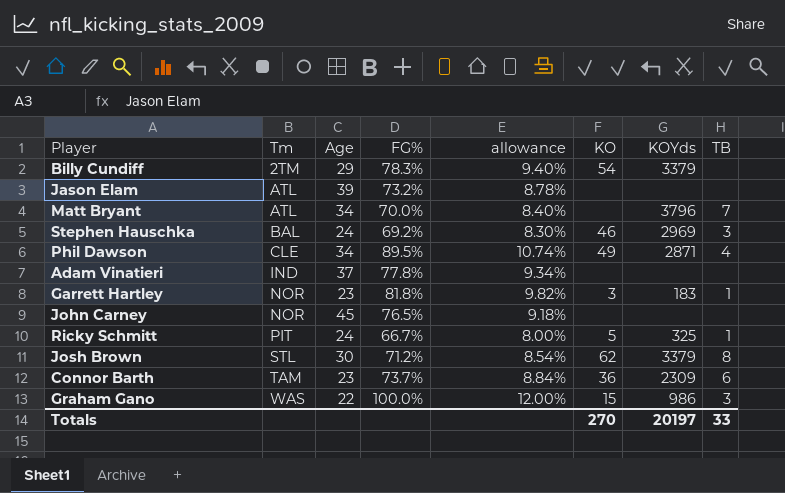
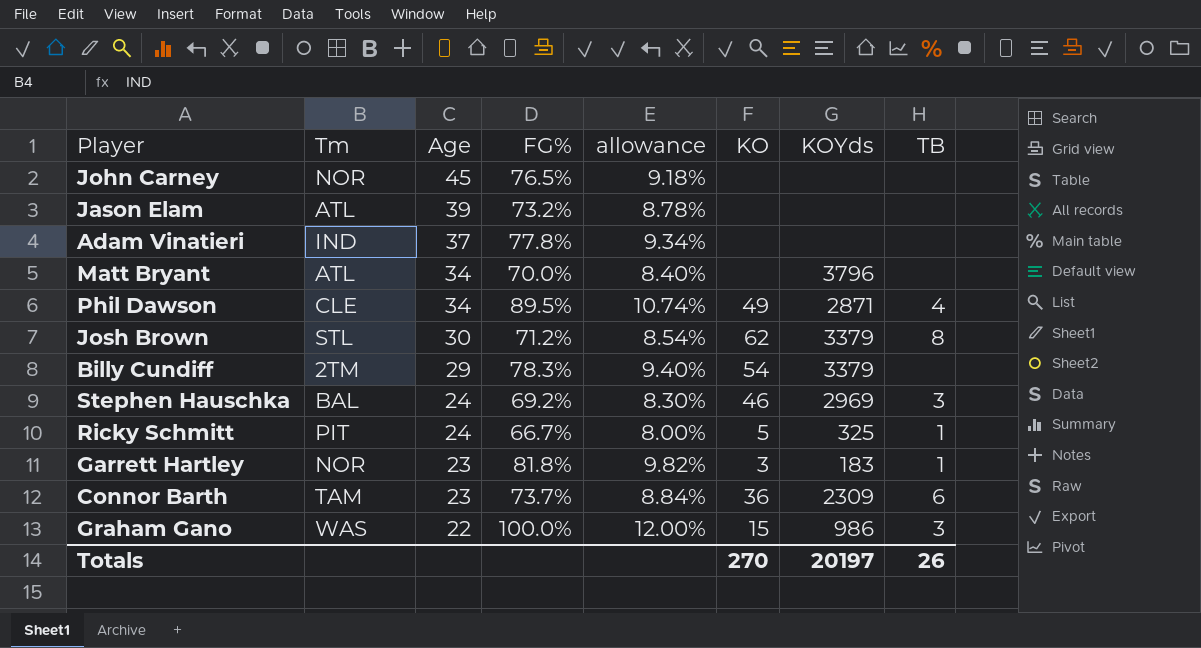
row order: Tm ascending -> Age descending
Matt Bryant | TB: 7 -> none
Totals | TB: 33 -> 26

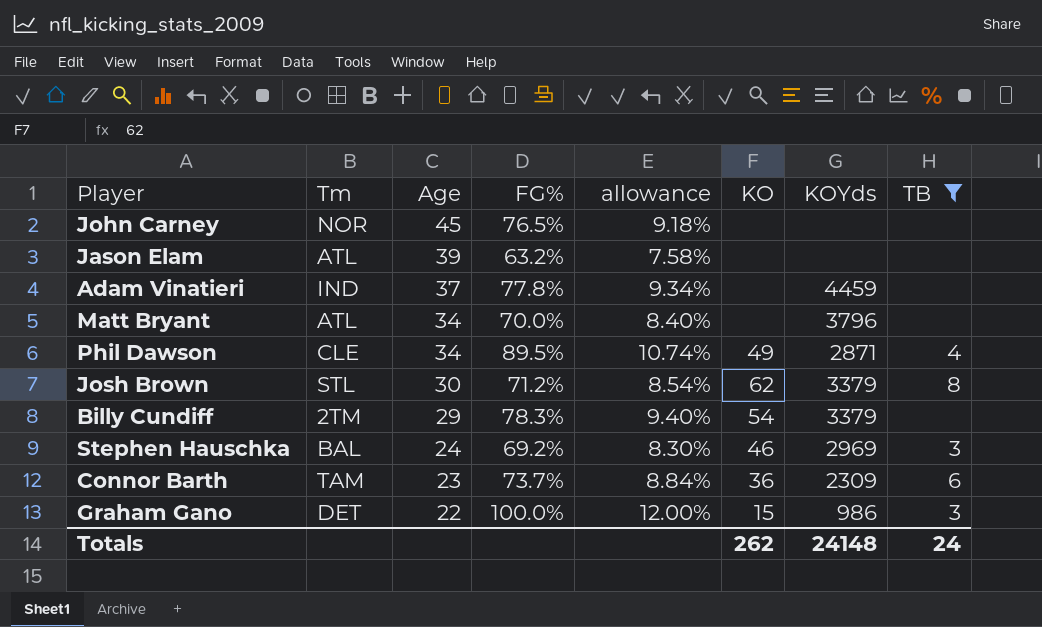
filter: none -> TB != 1
Jason Elam | FG%: 73.2% -> 63.2%
Jason Elam | allowance: 8.78% -> 7.58%
Adam Vinatieri | KOYds: none -> 4459
Graham Gano | Tm: WAS -> DET
Totals | KO: 270 -> 262
Totals | KOYds: 20197 -> 24148
Totals | TB: 26 -> 24

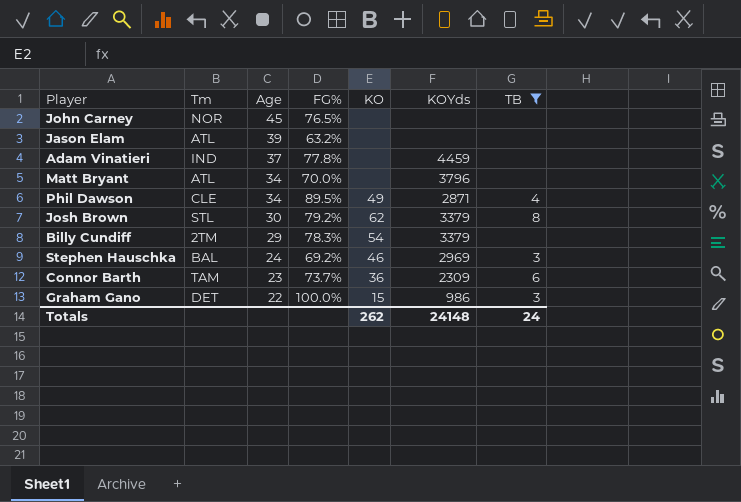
column allowance | formula: [FG%] * 0.12 -> none
Josh Brown | FG%: 71.2% -> 79.2%

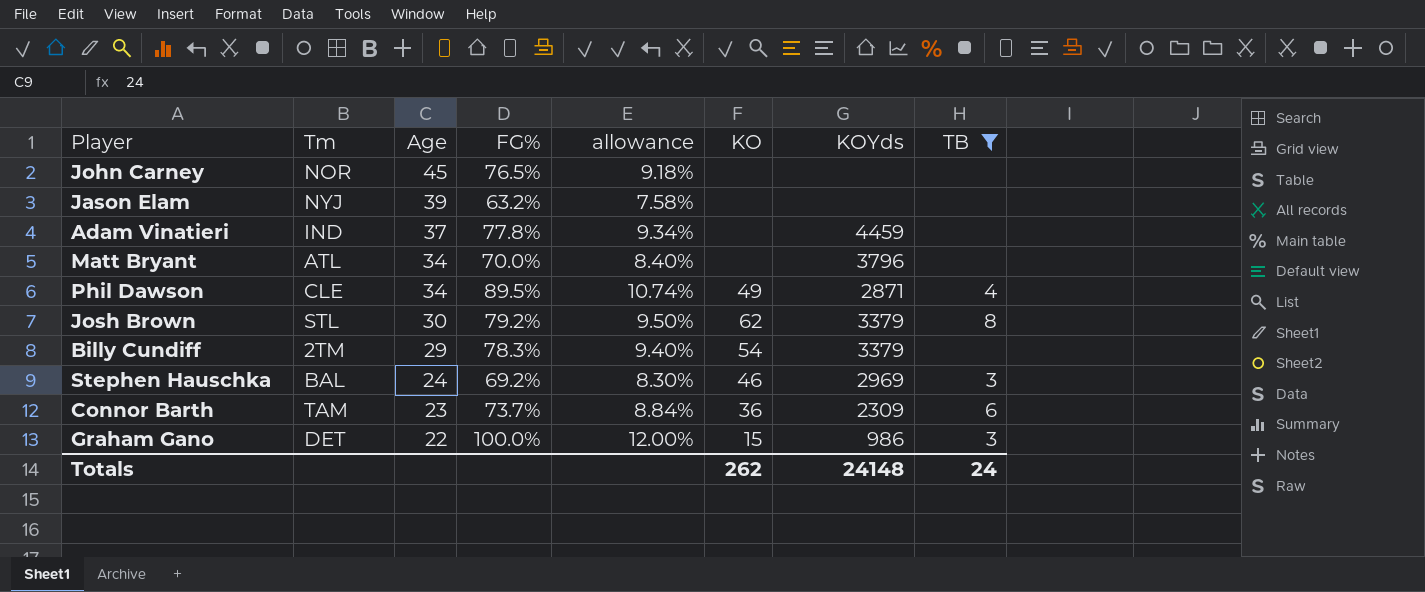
column allowance | formula: none -> [FG%] * 0.12
Jason Elam | Tm: ATL -> NYJ

